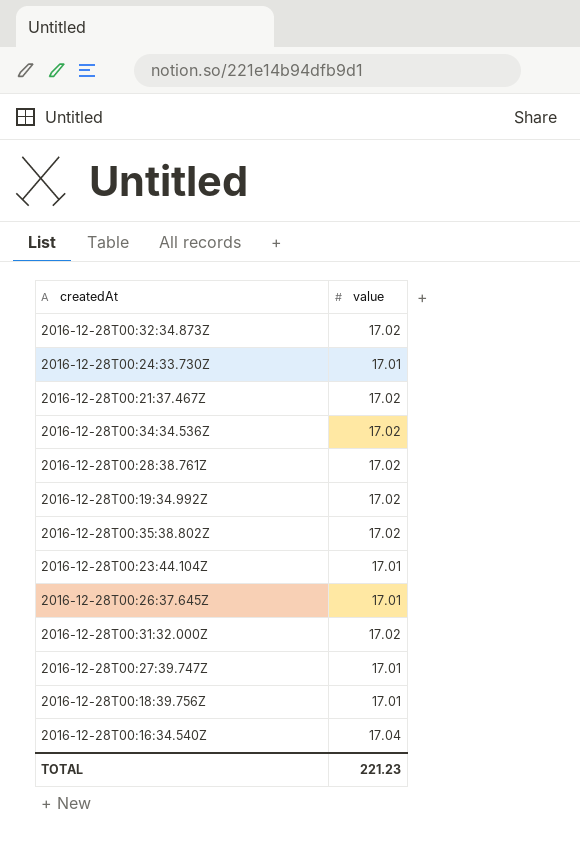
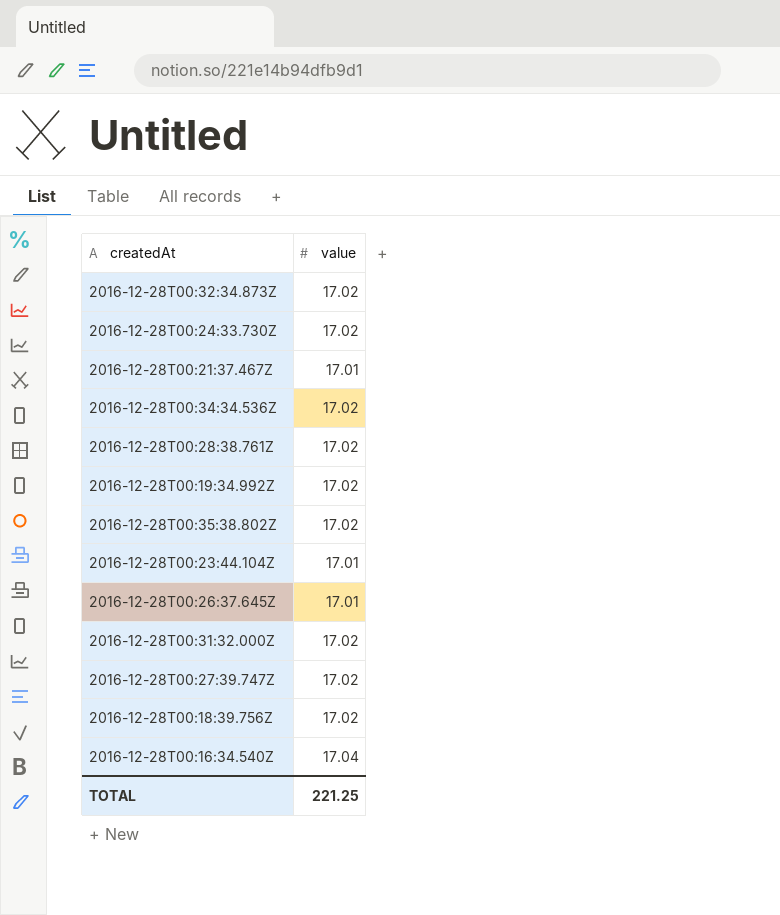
2016-12-28T00:24:33.730Z | value: 17.01 -> 17.02
2016-12-28T00:21:37.467Z | value: 17.02 -> 17.01
2016-12-28T00:27:39.747Z | value: 17.01 -> 17.02
2016-12-28T00:18:39.756Z | value: 17.01 -> 17.02
TOTAL | value: 221.23 -> 221.25

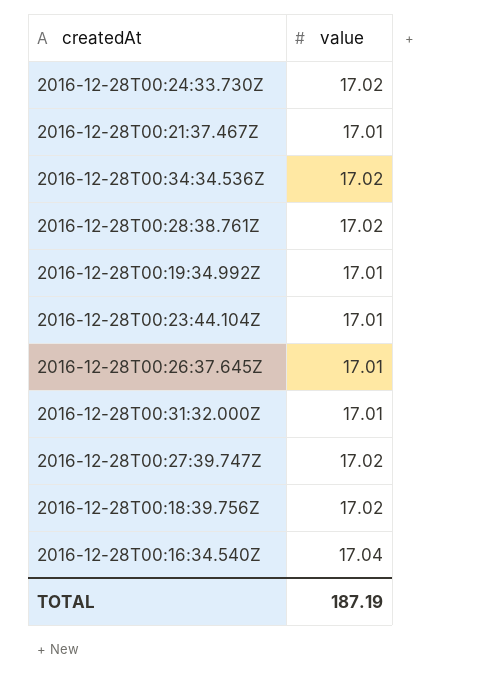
row 2016-12-28T00:32:34.873Z: 17.02 -> none
row 2016-12-28T00:35:38.802Z: 17.02 -> none
2016-12-28T00:19:34.992Z | value: 17.02 -> 17.01
2016-12-28T00:31:32.000Z | value: 17.02 -> 17.01
TOTAL | value: 221.25 -> 187.19

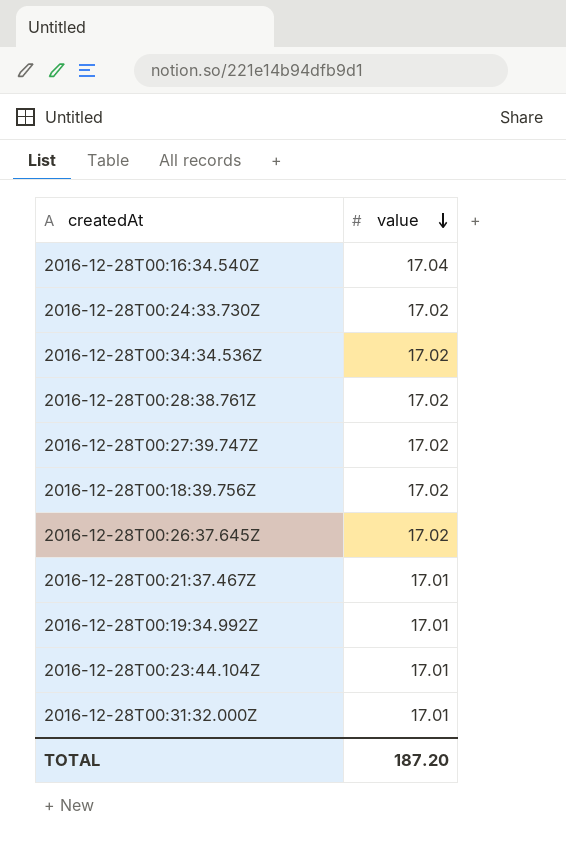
row order: none -> value descending
2016-12-28T00:26:37.645Z | value: 17.01 -> 17.02
TOTAL | value: 187.19 -> 187.20

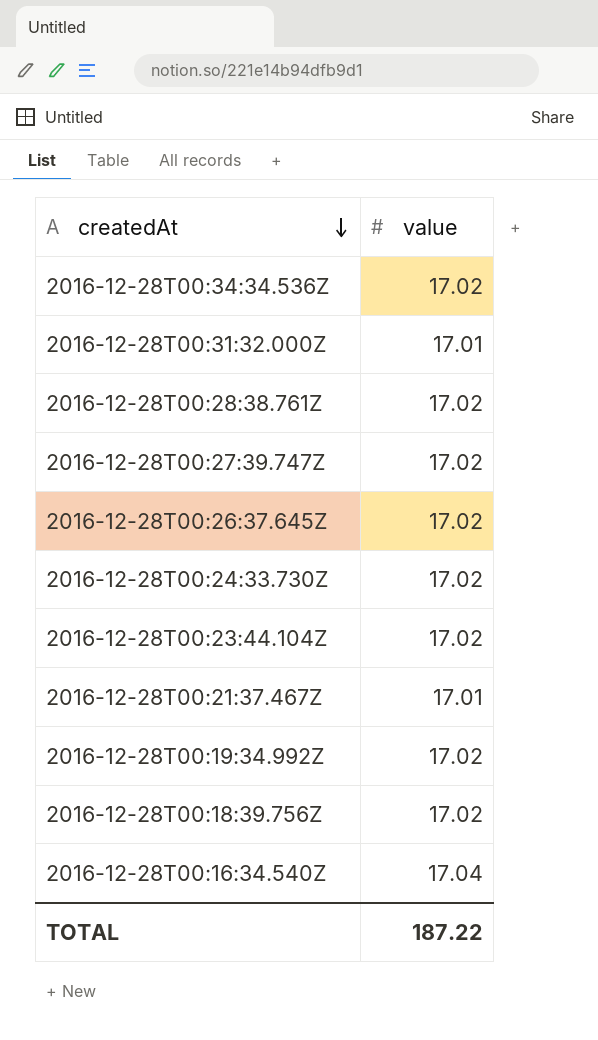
row order: value descending -> createdAt descending
2016-12-28T00:23:44.104Z | value: 17.01 -> 17.02
2016-12-28T00:19:34.992Z | value: 17.01 -> 17.02
TOTAL | value: 187.20 -> 187.22

